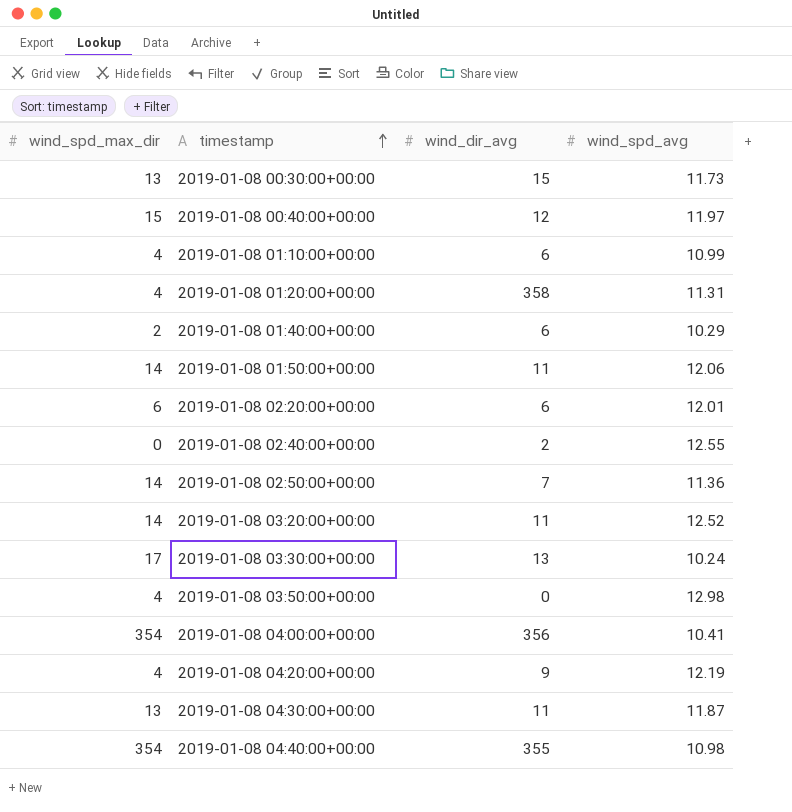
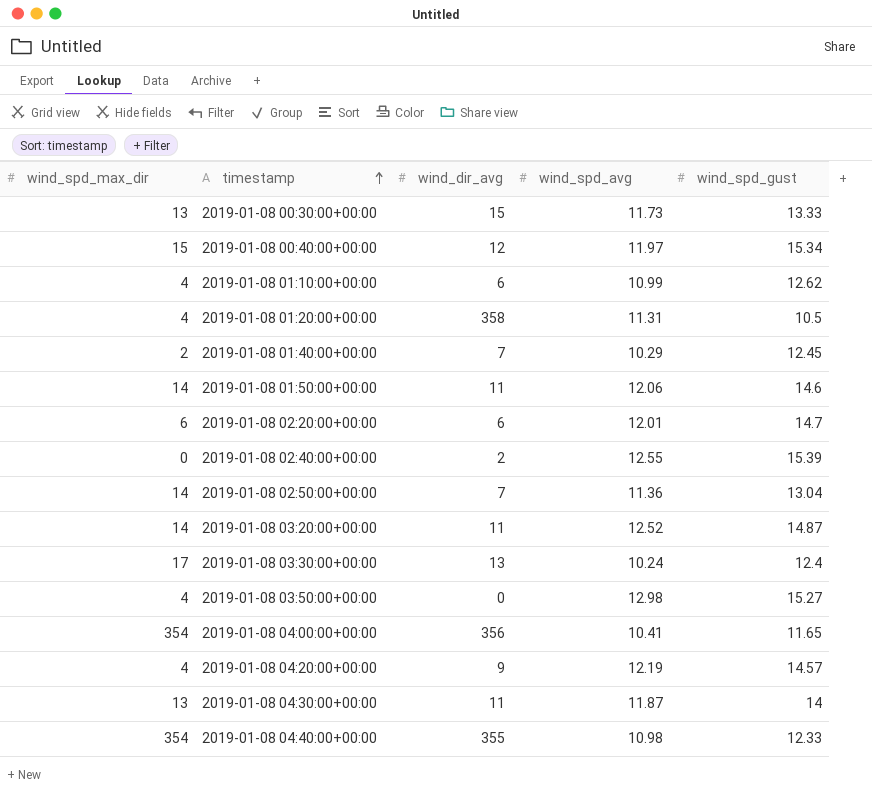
column wind_spd_gust | position: none -> 5
2019-01-08 01:40:00+00:00 | wind_dir_avg: 6 -> 7

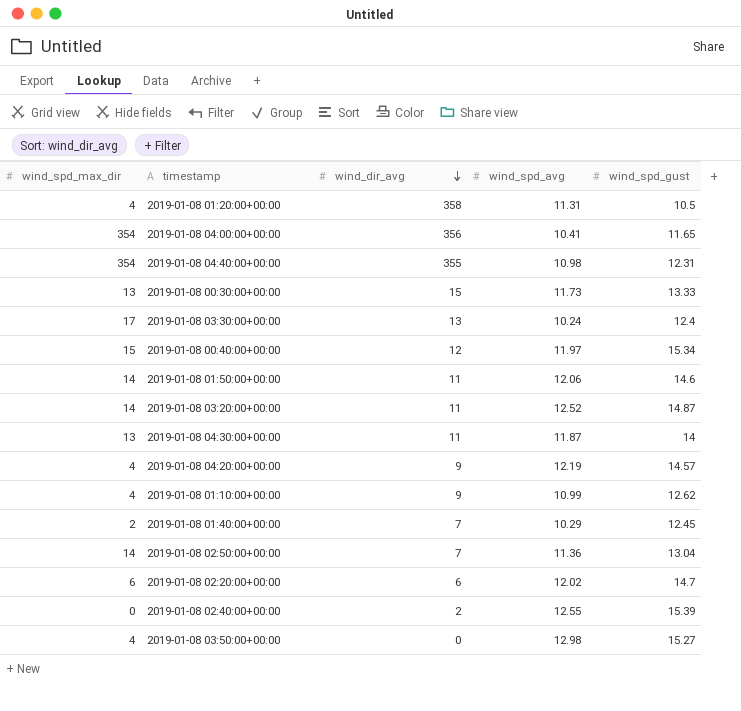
row order: timestamp ascending -> wind_dir_avg descending
2019-01-08 04:40:00+00:00 | wind_spd_gust: 12.33 -> 12.31
2019-01-08 01:10:00+00:00 | wind_dir_avg: 6 -> 9
2019-01-08 02:20:00+00:00 | wind_spd_avg: 12.01 -> 12.02

